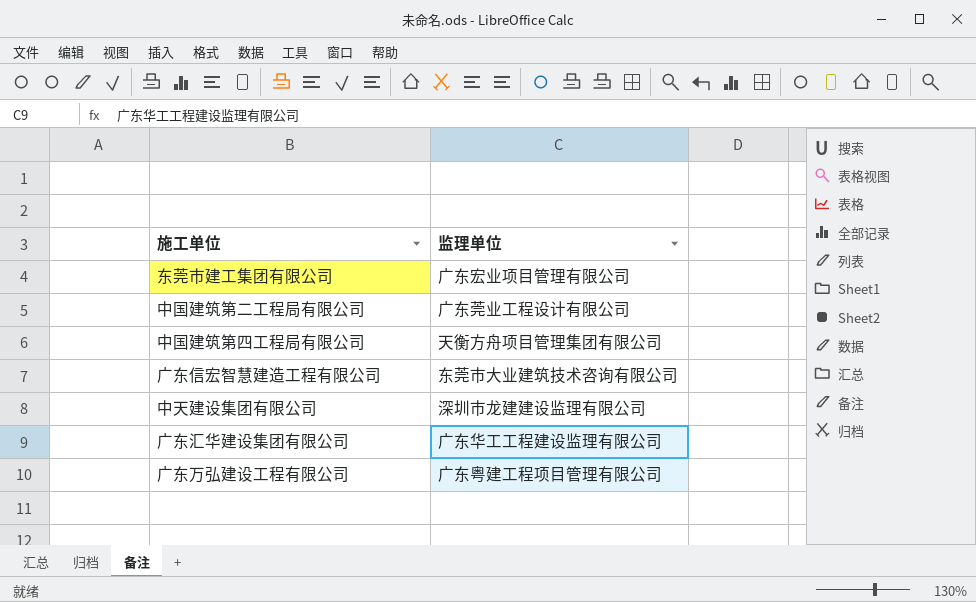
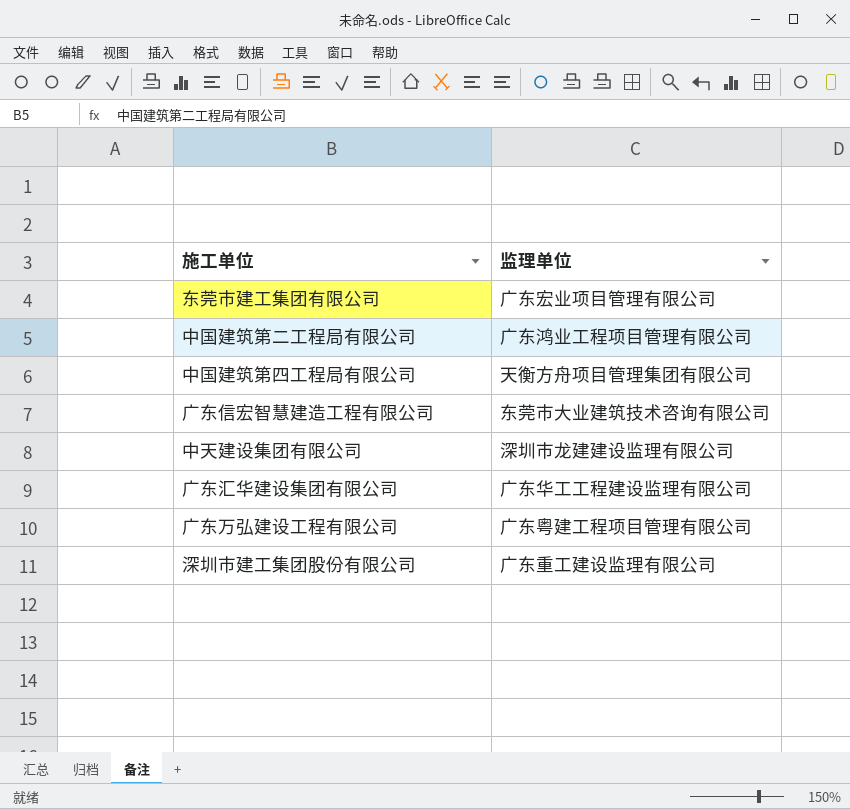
中国建筑第二工程局有限公司 | 监理单位: 广东莞业工程设计有限公司 -> 广东鸿业工程项目管理有限公司
row 深圳市建工集团股份有限公司: none -> 广东重工建设监理有限公司

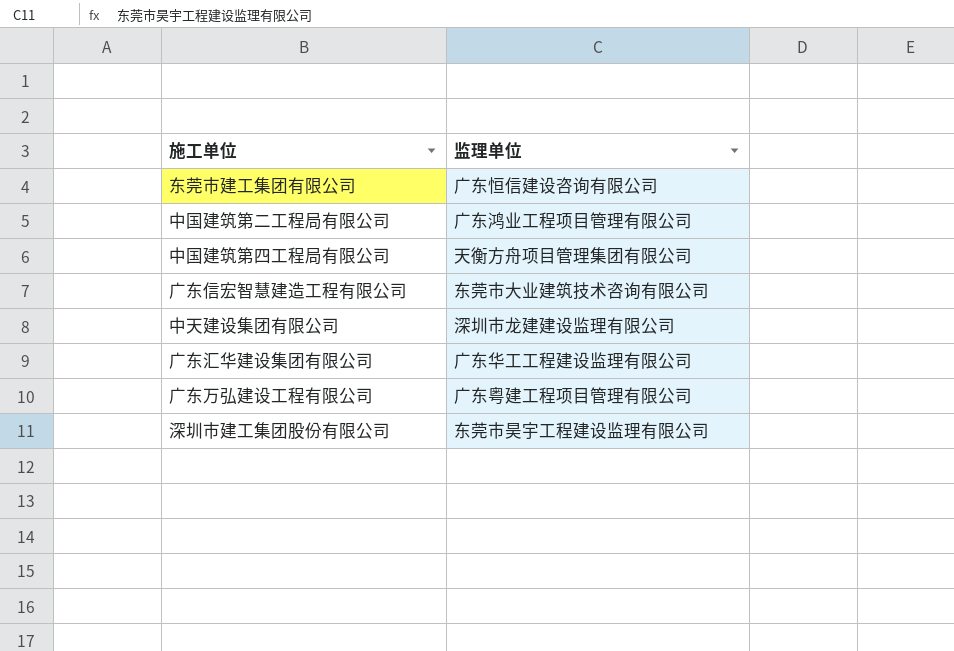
东莞市建工集团有限公司 | 监理单位: 广东宏业项目管理有限公司 -> 广东恒信建设咨询有限公司
深圳市建工集团股份有限公司 | 监理单位: 广东重工建设监理有限公司 -> 东莞市昊宇工程建设监理有限公司

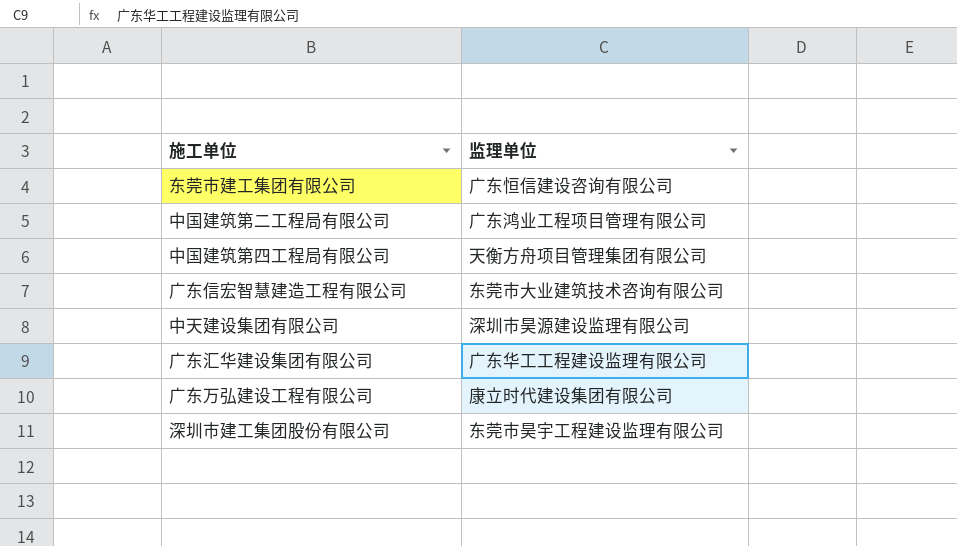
中天建设集团有限公司 | 监理单位: 深圳市龙建建设监理有限公司 -> 深圳市昊源建设监理有限公司
广东万弘建设工程有限公司 | 监理单位: 广东粤建工程项目管理有限公司 -> 康立时代建设集团有限公司

